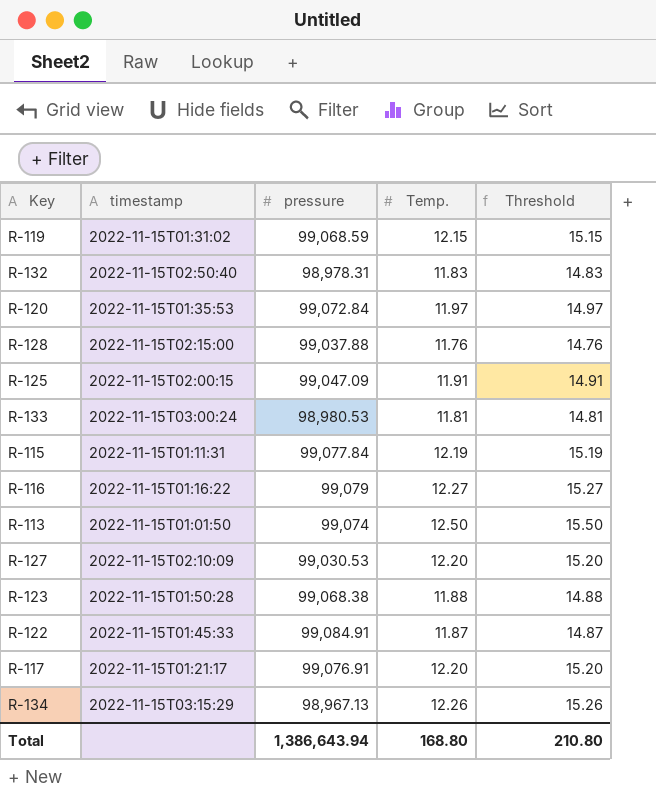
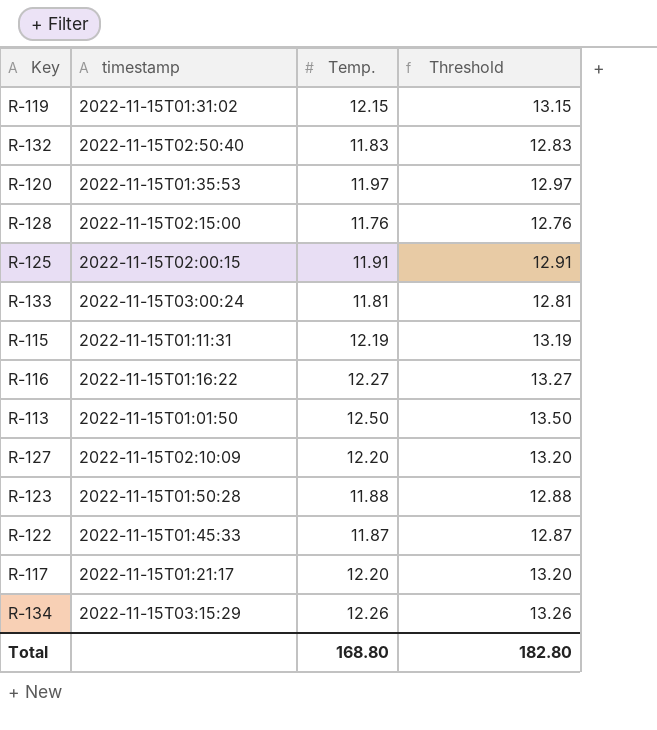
column pressure | position: 3 -> none
column Threshold | formula: [Temp.] + 3 -> [Temp.] + 1
Total | Threshold: 210.80 -> 182.80

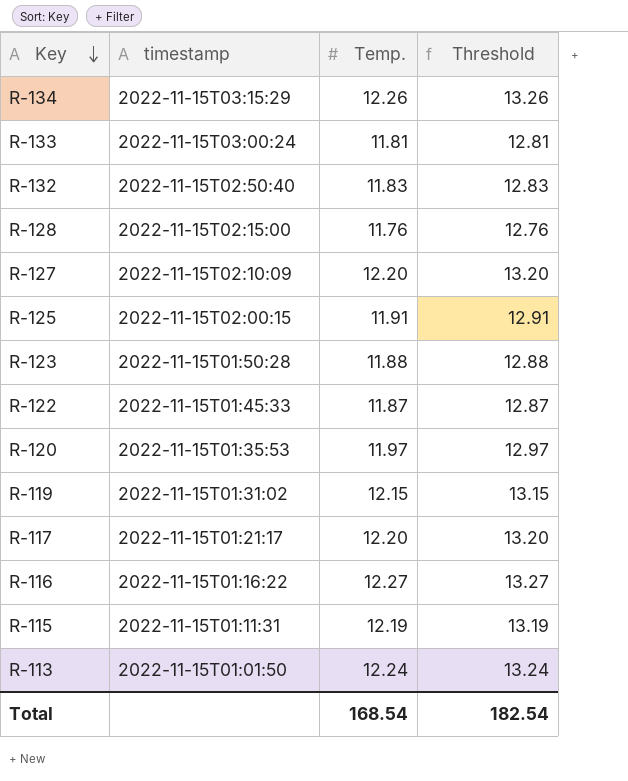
row order: none -> Key descending
R-113 | Temp.: 12.50 -> 12.24
R-113 | Threshold: 13.50 -> 13.24
Total | Temp.: 168.80 -> 168.54
Total | Threshold: 182.80 -> 182.54

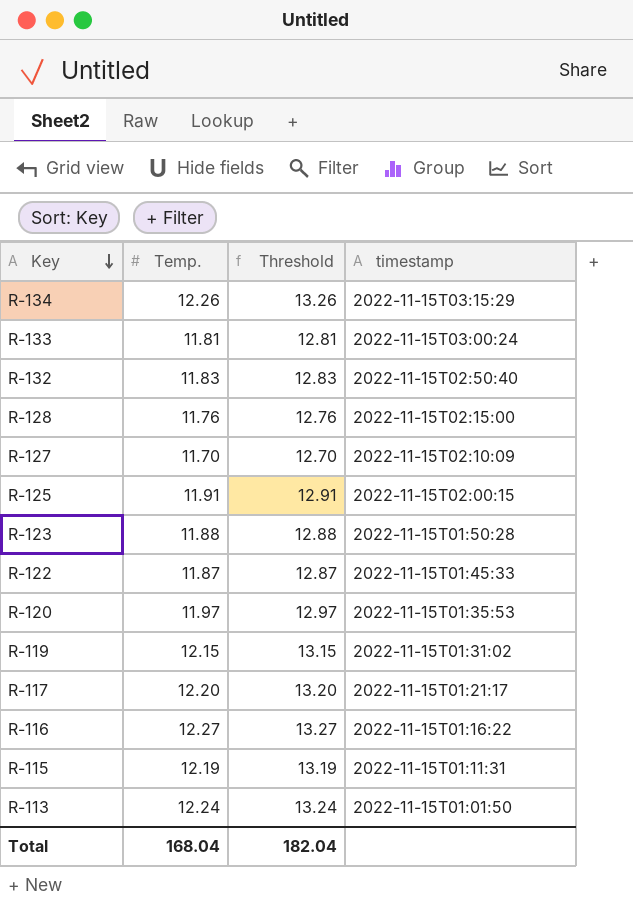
column timestamp | position: 2 -> 4
R-127 | Temp.: 12.20 -> 11.70
R-127 | Threshold: 13.20 -> 12.70
Total | Temp.: 168.54 -> 168.04
Total | Threshold: 182.54 -> 182.04

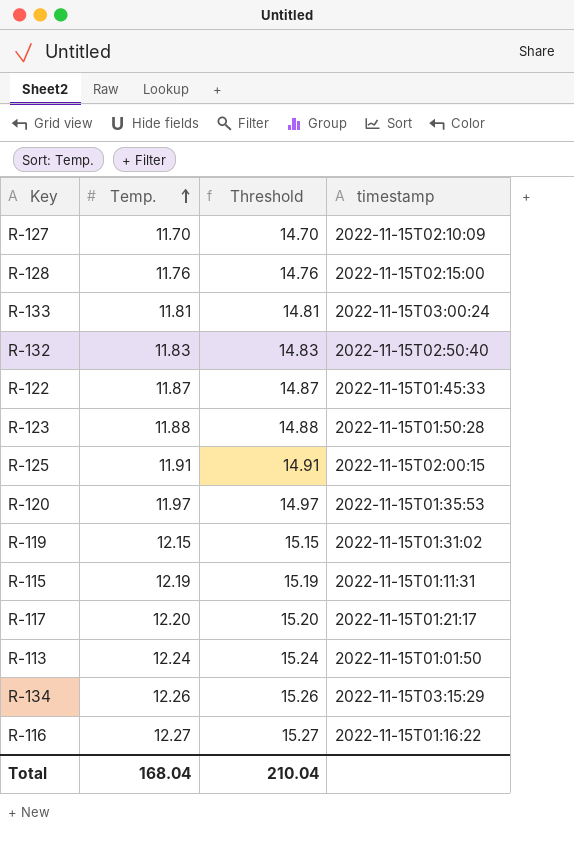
row order: Key descending -> Temp. ascending
column Threshold | formula: [Temp.] + 1 -> [Temp.] + 3
Total | Threshold: 182.04 -> 210.04

